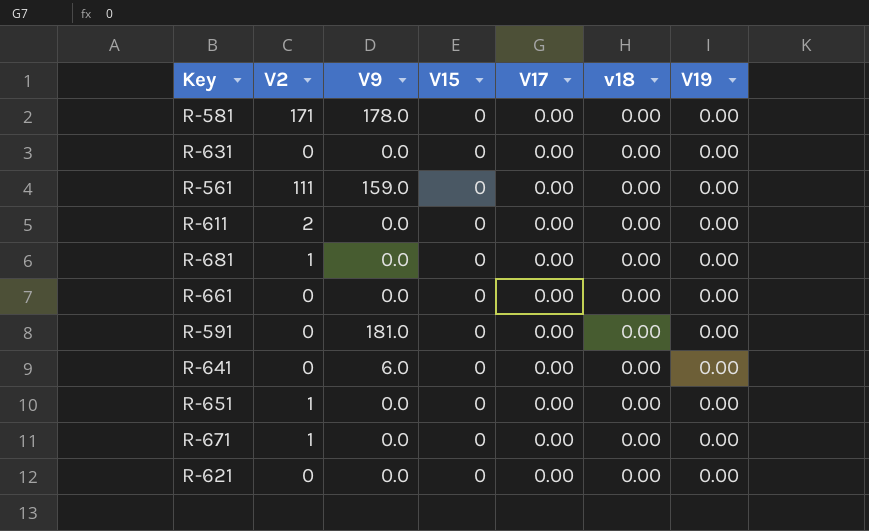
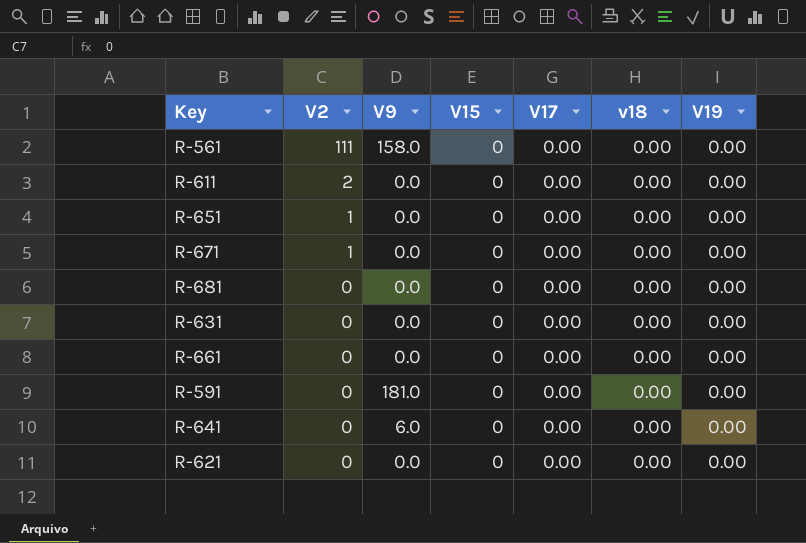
row order: none -> V2 descending
row R-581: 171 | 178.0 | 0 | 0.00 | 0.00 | 0.00 -> none
R-561 | V9: 159.0 -> 158.0
R-681 | V2: 1 -> 0

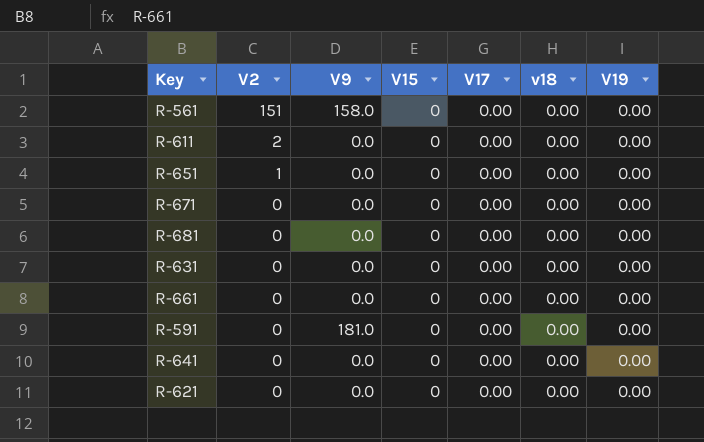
R-561 | V2: 111 -> 151
R-671 | V2: 1 -> 0
R-641 | V9: 6.0 -> 0.0

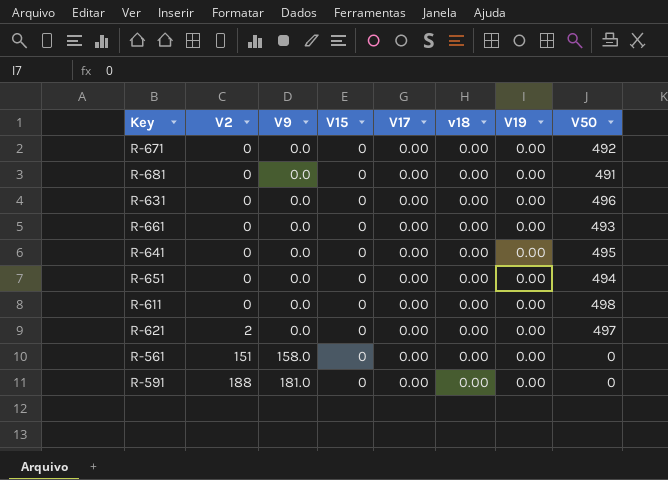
row order: V2 descending -> V2 ascending
column V50 | position: none -> 8
R-651 | V2: 1 -> 0
R-611 | V2: 2 -> 0
R-621 | V2: 0 -> 2
R-591 | V2: 0 -> 188

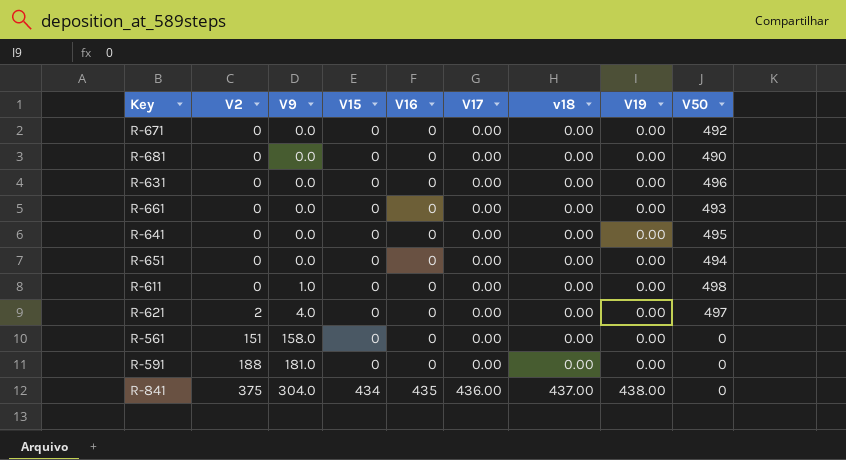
column V16 | position: none -> 5
R-681 | V50: 491 -> 490
R-611 | V9: 0.0 -> 1.0
R-621 | V9: 0.0 -> 4.0
row R-841: none -> 375 | 304.0 | 434 | 435 | 436.00 | 437.00 | 438.00 | 0

